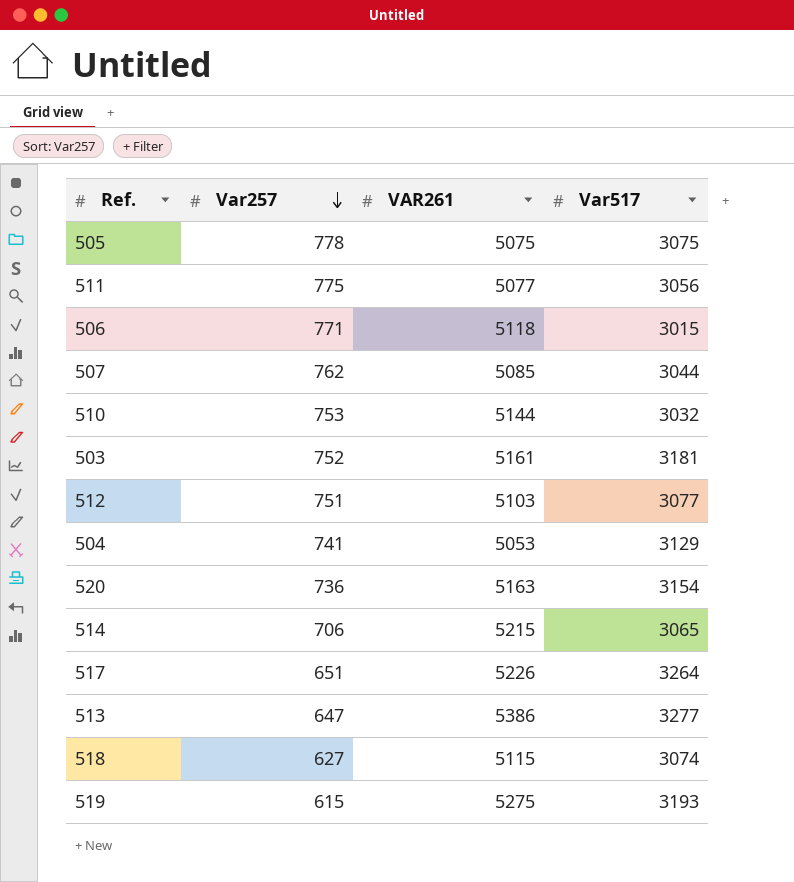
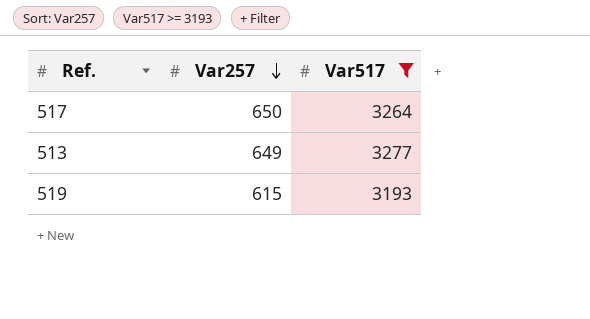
filter: none -> Var517 >= 3193
column VAR261 | position: 3 -> none
517 | Var257: 651 -> 650
513 | Var257: 647 -> 649

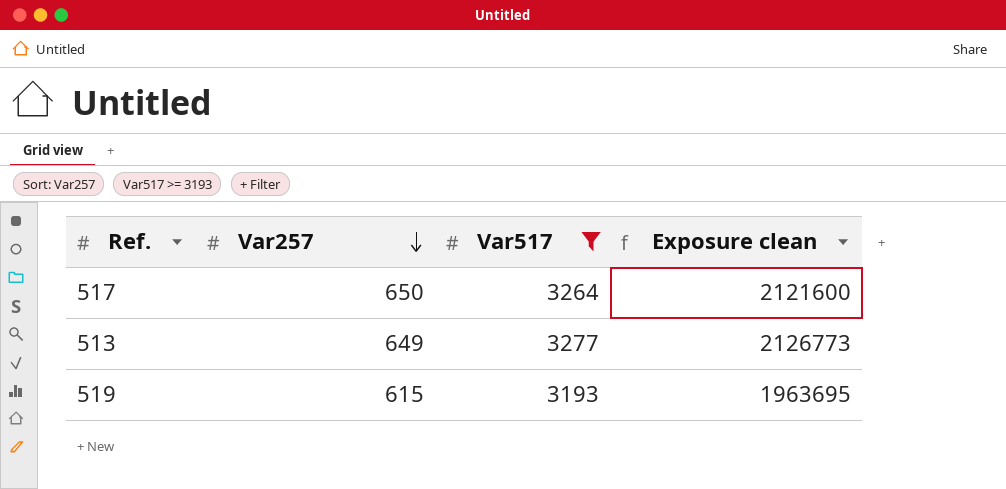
column Exposure clean | formula: none -> [Var257] * [Var517]

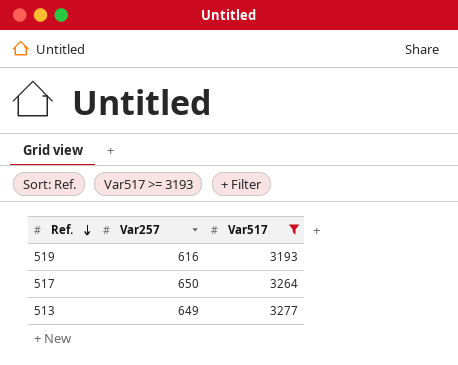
row order: Var257 descending -> Ref. descending
column Exposure clean | formula: [Var257] * [Var517] -> none
519 | Var257: 615 -> 616

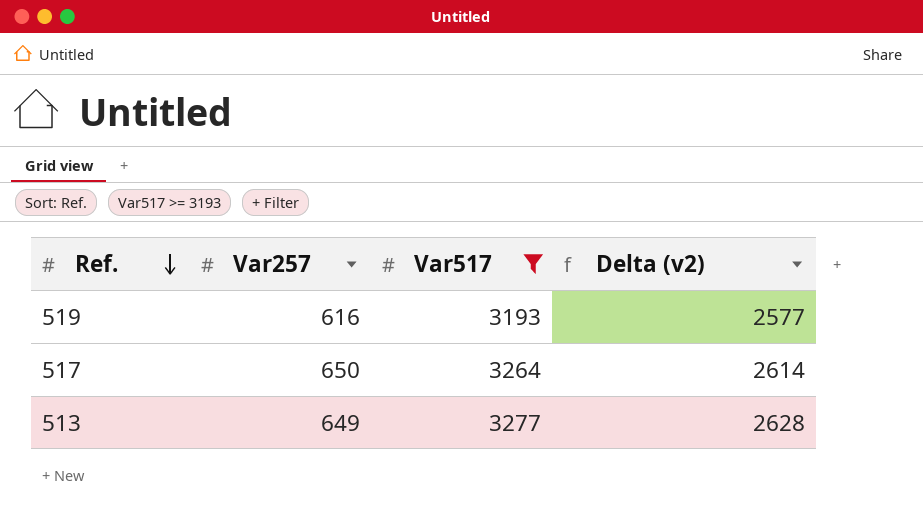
column Delta (v2) | formula: none -> [Var517] - [Var257]

